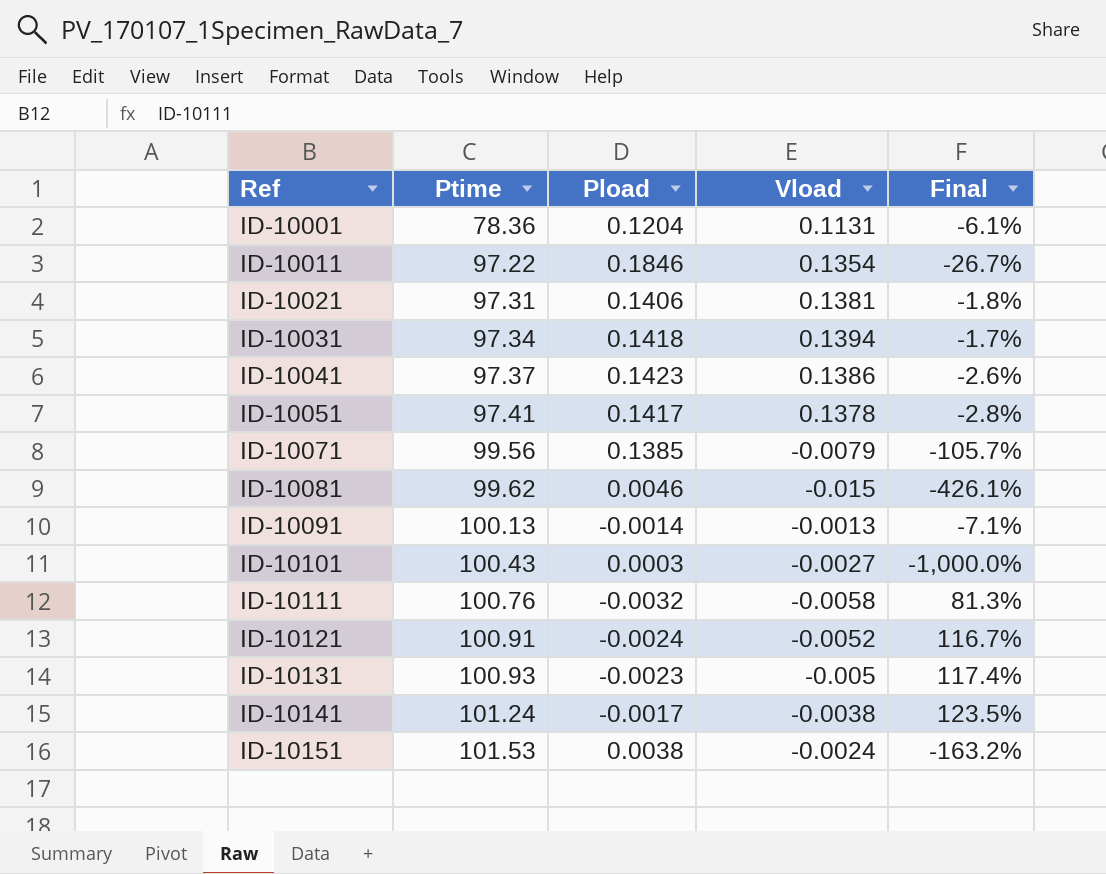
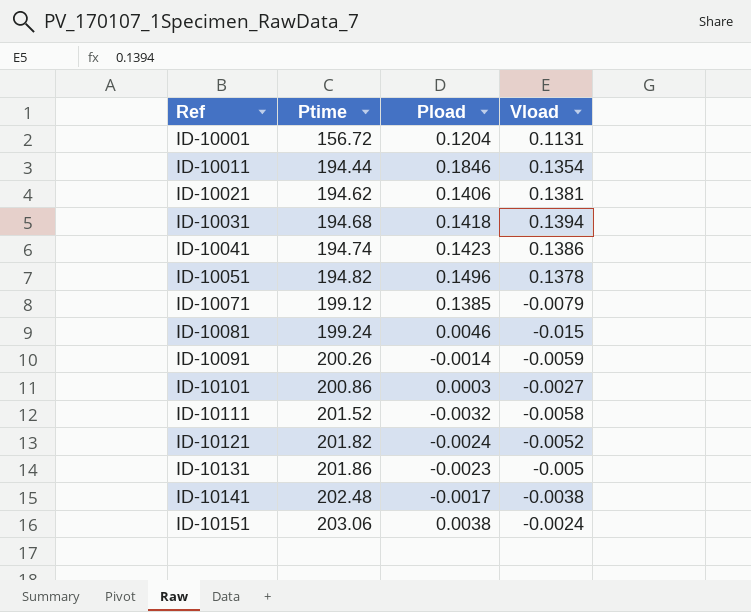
column Final | formula: ([Vload] - [Pload]) / [Pload] -> none
ID-10001 | Ptime: 78.36 -> 156.72
ID-10011 | Ptime: 97.22 -> 194.44
ID-10021 | Ptime: 97.31 -> 194.62
ID-10031 | Ptime: 97.34 -> 194.68
ID-10041 | Ptime: 97.37 -> 194.74
ID-10051 | Ptime: 97.41 -> 194.82
ID-10051 | Pload: 0.1417 -> 0.1496
ID-10071 | Ptime: 99.56 -> 199.12
ID-10081 | Ptime: 99.62 -> 199.24
ID-10091 | Ptime: 100.13 -> 200.26
ID-10091 | Vload: -0.0013 -> -0.0059
ID-10101 | Ptime: 100.43 -> 200.86
ID-10111 | Ptime: 100.76 -> 201.52
ID-10121 | Ptime: 100.91 -> 201.82
ID-10131 | Ptime: 100.93 -> 201.86
ID-10141 | Ptime: 101.24 -> 202.48
ID-10151 | Ptime: 101.53 -> 203.06

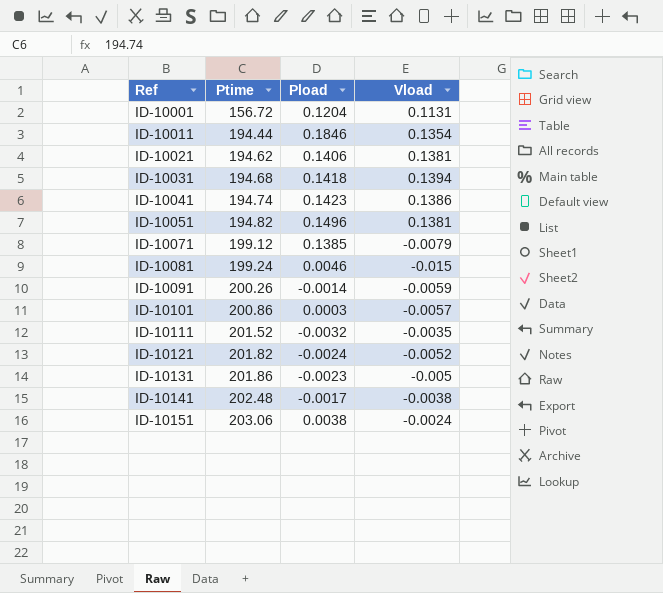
ID-10051 | Vload: 0.1378 -> 0.1381
ID-10101 | Vload: -0.0027 -> -0.0057
ID-10111 | Vload: -0.0058 -> -0.0035

